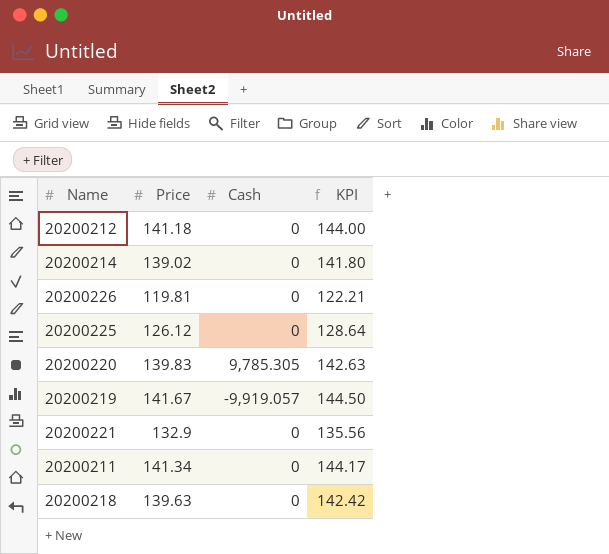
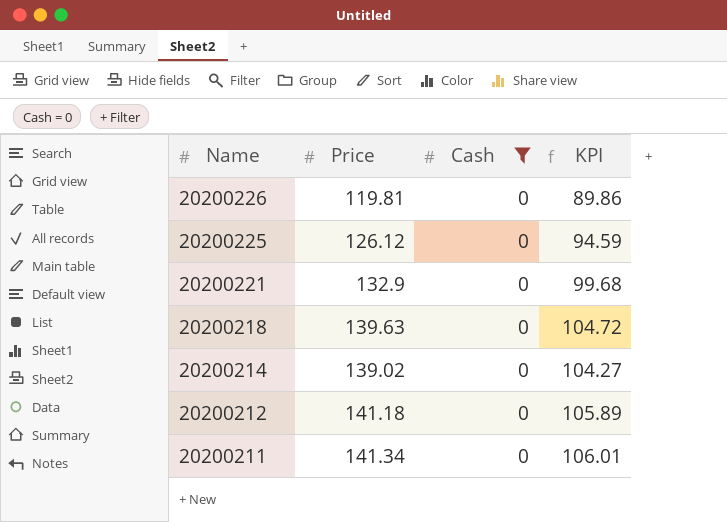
filter: none -> Cash = 0
row order: none -> Name descending
column KPI | formula: [Price] * 1.02 -> [Price] * 0.75

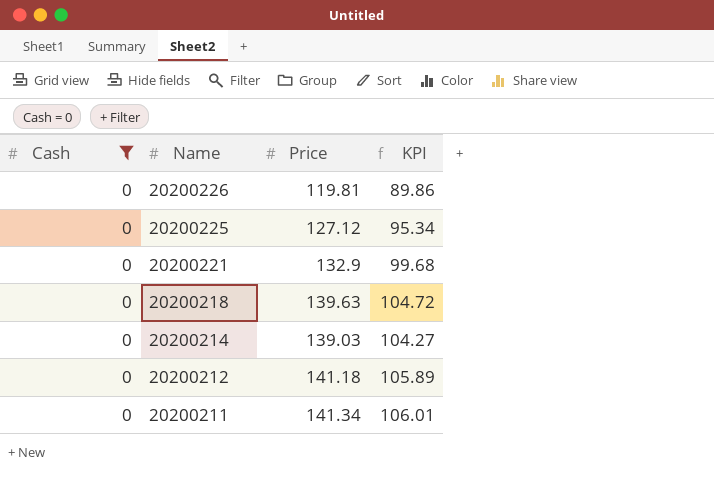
column Cash | position: 3 -> 1
20200225 | Price: 126.12 -> 127.12
20200225 | KPI: 94.59 -> 95.34
20200214 | Price: 139.02 -> 139.03

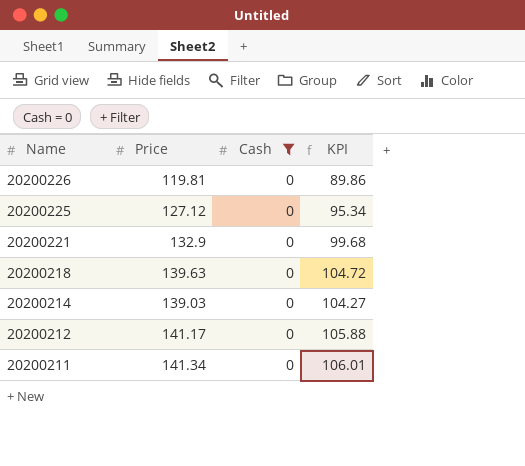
column Cash | position: 1 -> 3
20200212 | Price: 141.18 -> 141.17
20200212 | KPI: 105.89 -> 105.88

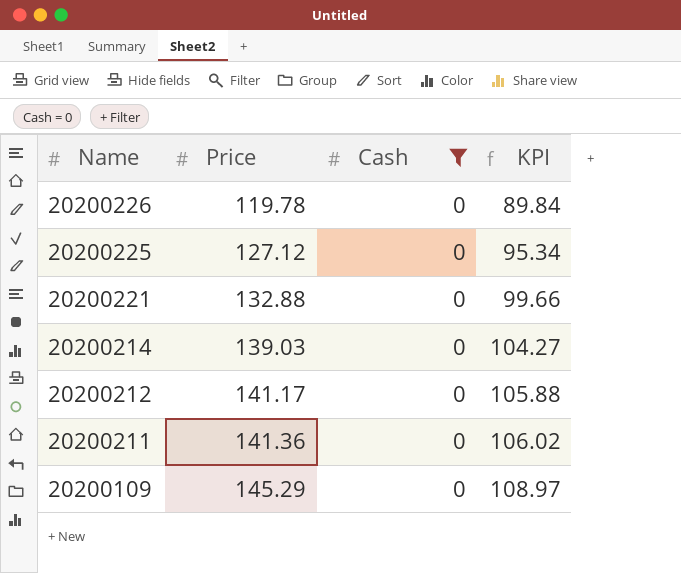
row 20200218: 139.63 | 0 | 104.72 -> none
20200226 | Price: 119.81 -> 119.78
20200226 | KPI: 89.86 -> 89.84
20200221 | Price: 132.9 -> 132.88
20200221 | KPI: 99.68 -> 99.66
20200211 | Price: 141.34 -> 141.36
20200211 | KPI: 106.01 -> 106.02
row 20200109: none -> 145.29 | 0 | 108.97

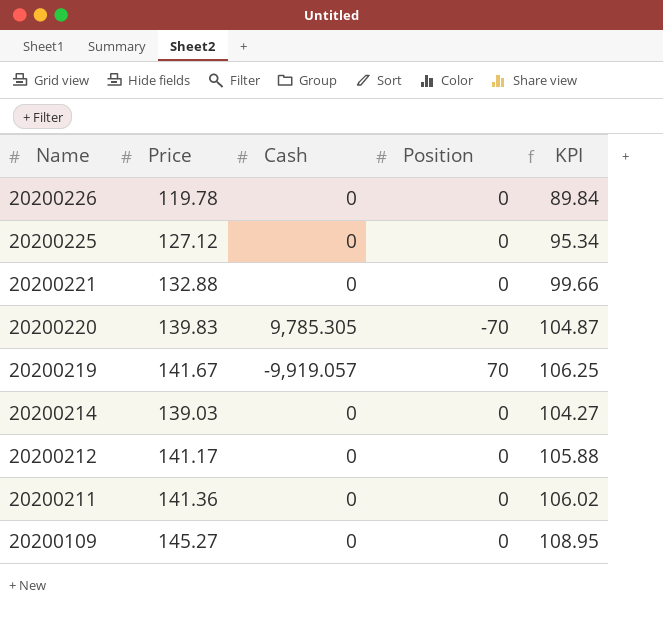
filter: Cash = 0 -> none
column Position | position: none -> 4
20200109 | Price: 145.29 -> 145.27
20200109 | KPI: 108.97 -> 108.95

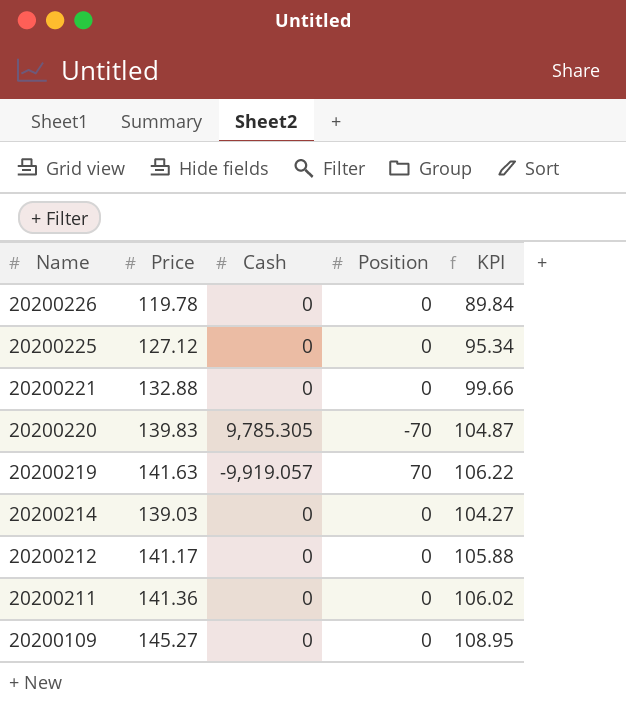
20200219 | Price: 141.67 -> 141.63
20200219 | KPI: 106.25 -> 106.22

